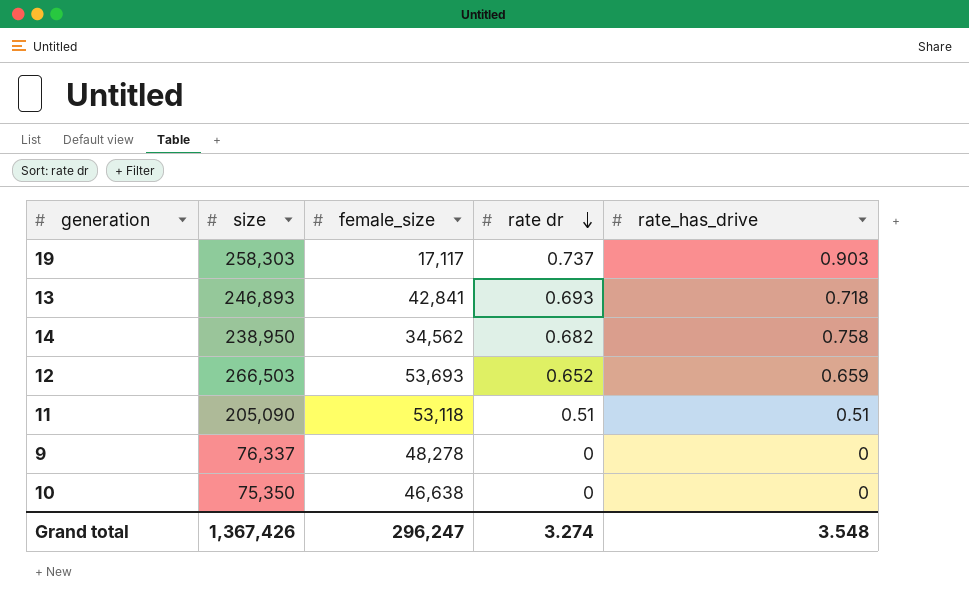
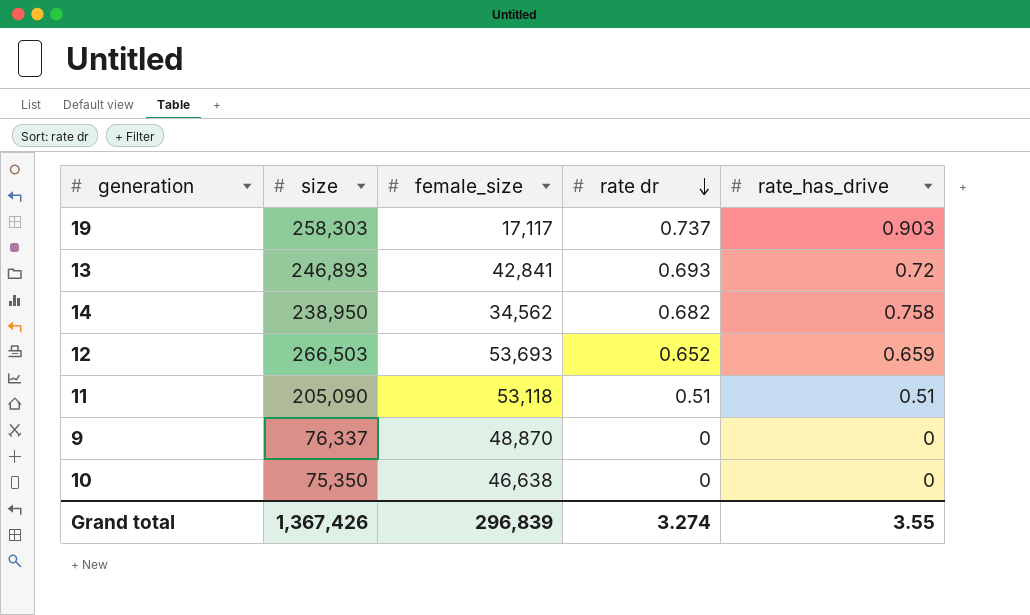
13 | rate_has_drive: 0.718 -> 0.72
9 | female_size: 48,278 -> 48,870
Grand total | female_size: 296,247 -> 296,839
Grand total | rate_has_drive: 3.548 -> 3.55

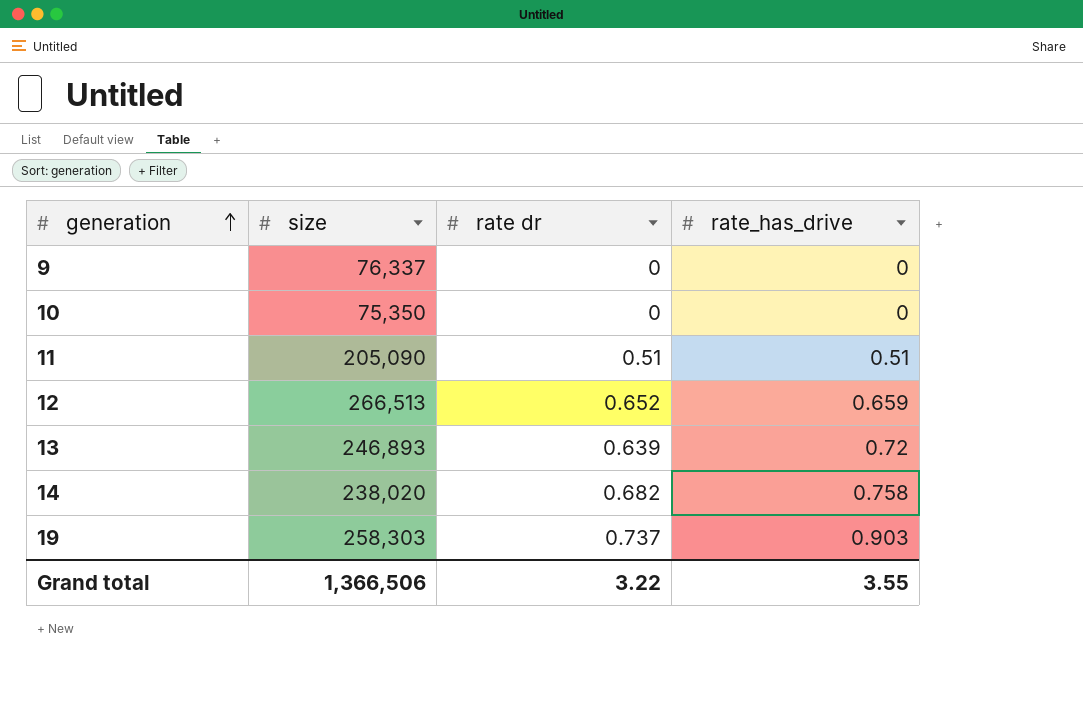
row order: rate dr descending -> generation ascending
column female_size | position: 3 -> none
12 | size: 266,503 -> 266,513
13 | rate dr: 0.693 -> 0.639
14 | size: 238,950 -> 238,020
Grand total | size: 1,367,426 -> 1,366,506
Grand total | rate dr: 3.274 -> 3.22

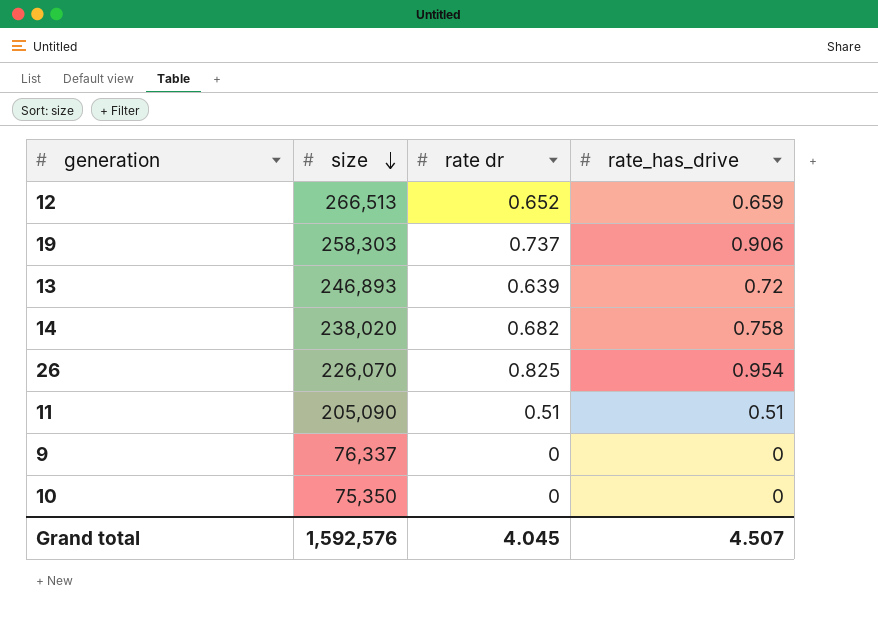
row order: generation ascending -> size descending
19 | rate_has_drive: 0.903 -> 0.906
row 26: none -> 226,070 | 0.825 | 0.954
Grand total | size: 1,366,506 -> 1,592,576
Grand total | rate dr: 3.22 -> 4.045
Grand total | rate_has_drive: 3.55 -> 4.507

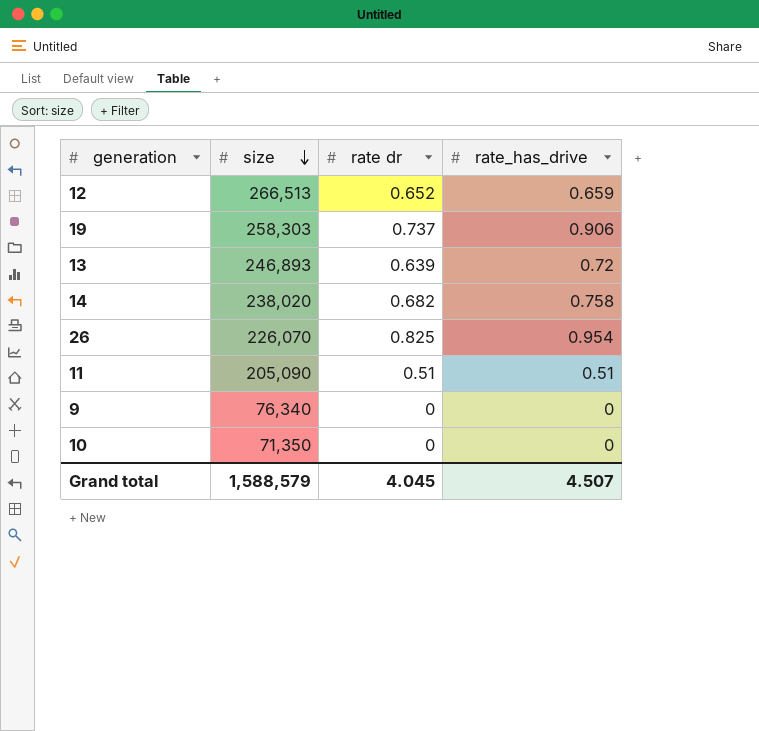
9 | size: 76,337 -> 76,340
10 | size: 75,350 -> 71,350
Grand total | size: 1,592,576 -> 1,588,579

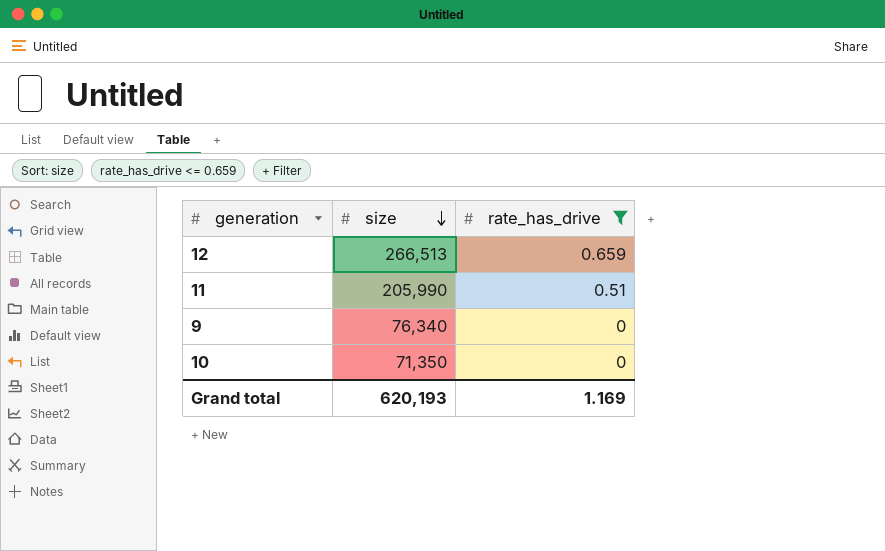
filter: none -> rate_has_drive <= 0.659
column rate dr | position: 3 -> none
11 | size: 205,090 -> 205,990
Grand total | size: 1,588,579 -> 620,193
Grand total | rate_has_drive: 4.507 -> 1.169

